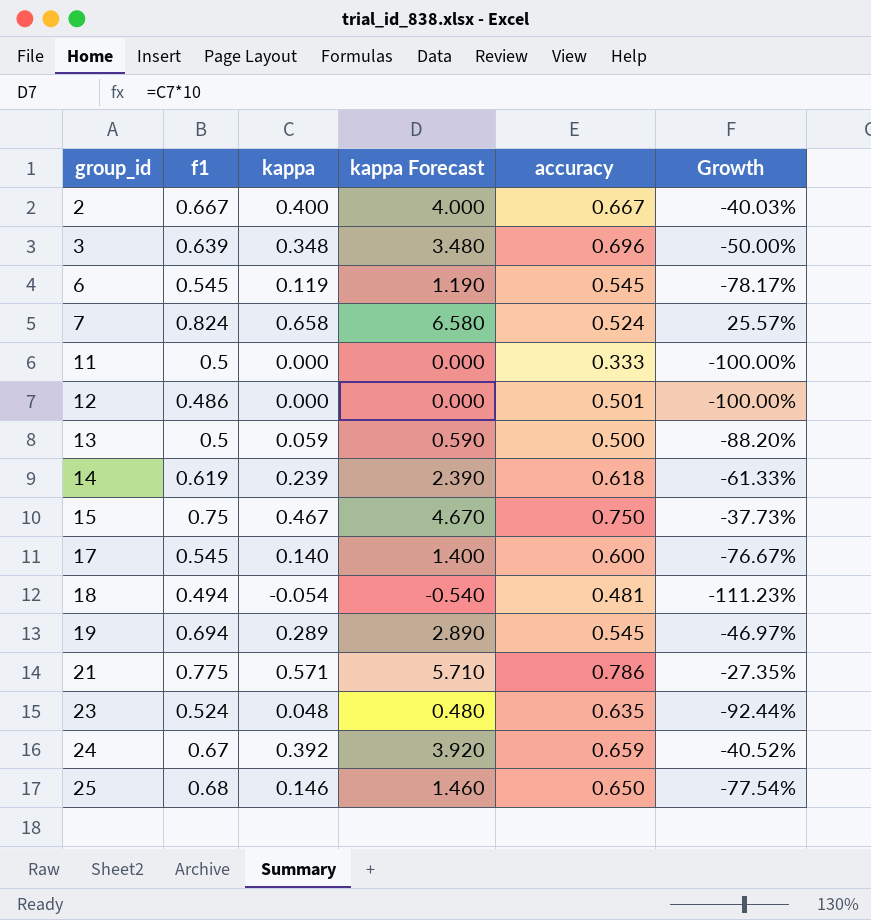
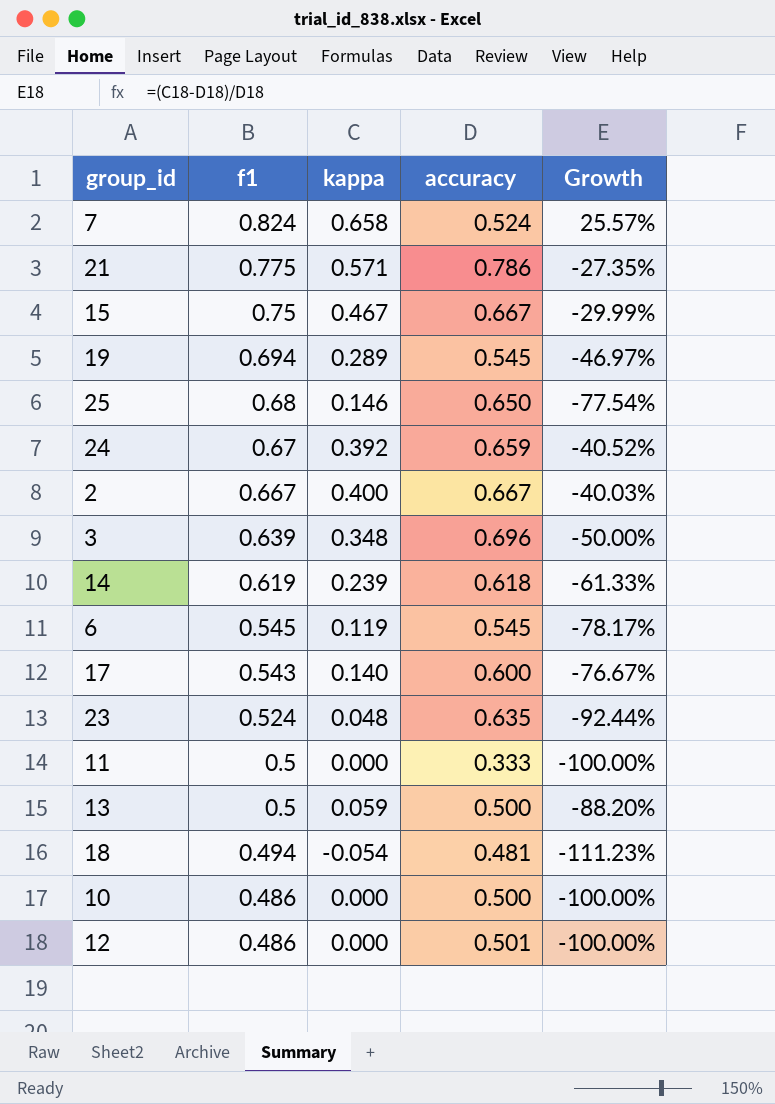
row order: group_id ascending -> f1 descending
column kappa Forecast | formula: [kappa] * 10 -> none
15 | accuracy: 0.750 -> 0.667
15 | Growth: -37.73% -> -29.99%
17 | f1: 0.545 -> 0.543
row 10: none -> 0.486 | 0.000 | 0.500 | -100.00%

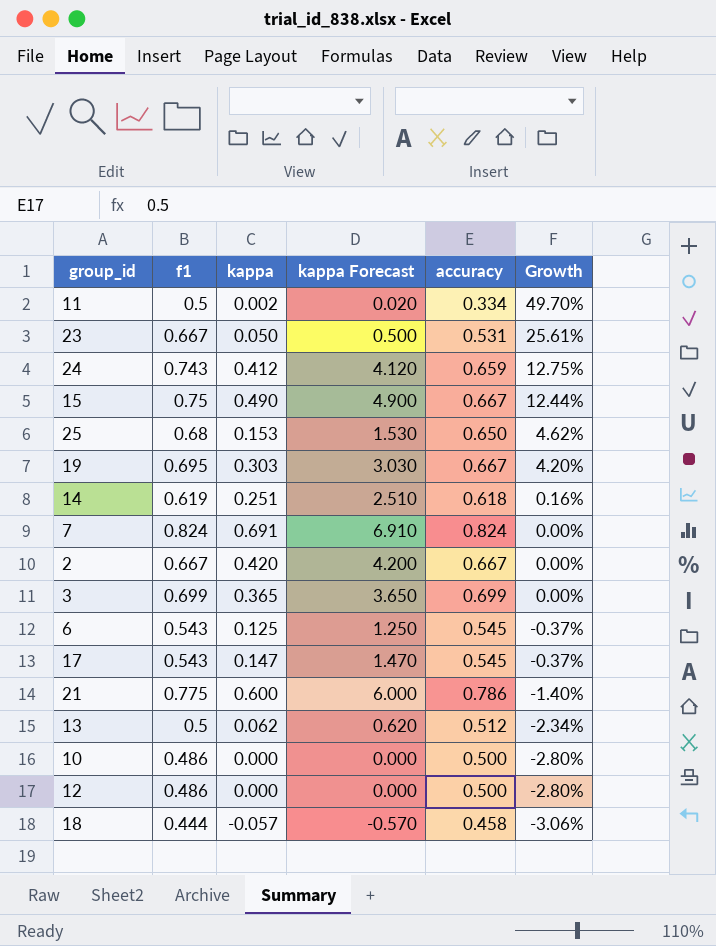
row order: f1 descending -> Growth descending
column kappa Forecast | formula: none -> [kappa] * 10
column Growth | formula: ([kappa] - [accuracy]) / [accuracy] -> ([f1] - [accuracy]) / [accuracy]
11 | kappa: 0.000 -> 0.002
11 | accuracy: 0.333 -> 0.334
23 | f1: 0.524 -> 0.667
23 | kappa: 0.048 -> 0.050
23 | accuracy: 0.635 -> 0.531
24 | f1: 0.67 -> 0.743
24 | kappa: 0.392 -> 0.412
15 | kappa: 0.467 -> 0.490
25 | kappa: 0.146 -> 0.153
19 | f1: 0.694 -> 0.695
19 | kappa: 0.289 -> 0.303
19 | accuracy: 0.545 -> 0.667
14 | kappa: 0.239 -> 0.251
7 | kappa: 0.658 -> 0.691
7 | accuracy: 0.524 -> 0.824
2 | kappa: 0.400 -> 0.420
3 | f1: 0.639 -> 0.699
3 | kappa: 0.348 -> 0.365
3 | accuracy: 0.696 -> 0.699
6 | f1: 0.545 -> 0.543
6 | kappa: 0.119 -> 0.125
17 | kappa: 0.140 -> 0.147
17 | accuracy: 0.600 -> 0.545
21 | kappa: 0.571 -> 0.600
13 | kappa: 0.059 -> 0.062
13 | accuracy: 0.500 -> 0.512
12 | accuracy: 0.501 -> 0.500
18 | f1: 0.494 -> 0.444
18 | kappa: -0.054 -> -0.057
18 | accuracy: 0.481 -> 0.458

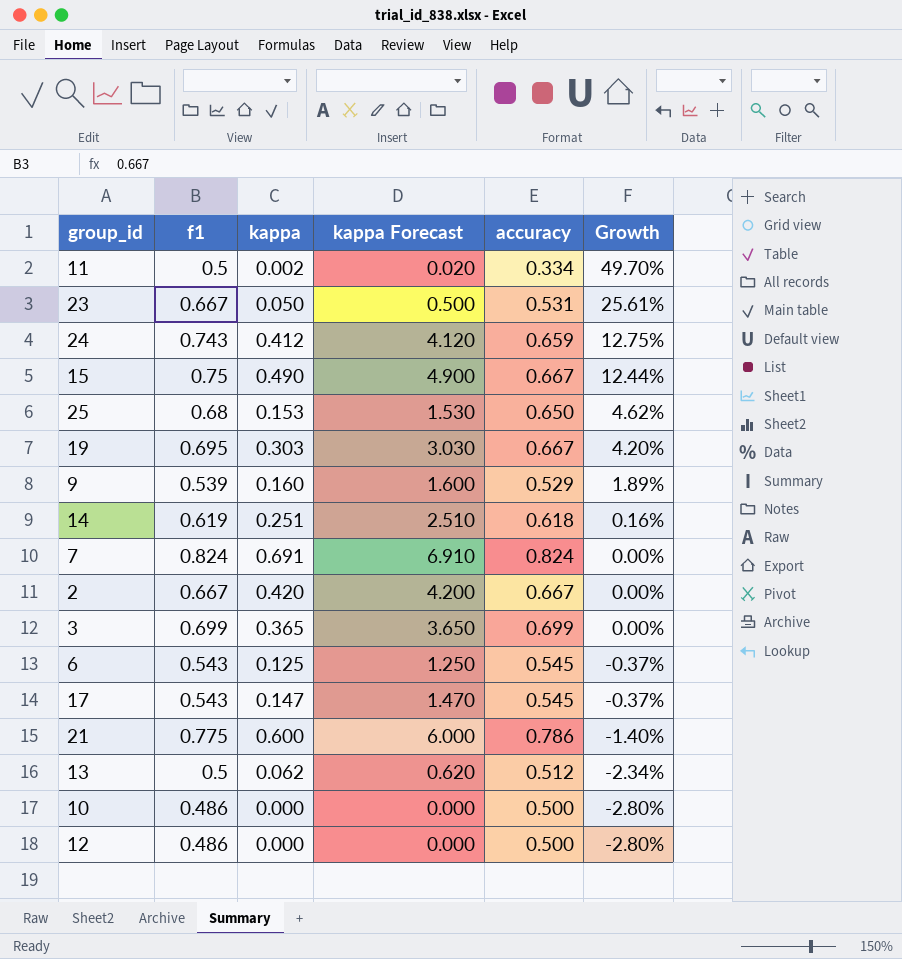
row 18: 0.444 | -0.057 | -0.570 | 0.458 | -3.06% -> none
row 9: none -> 0.539 | 0.160 | 1.600 | 0.529 | 1.89%

